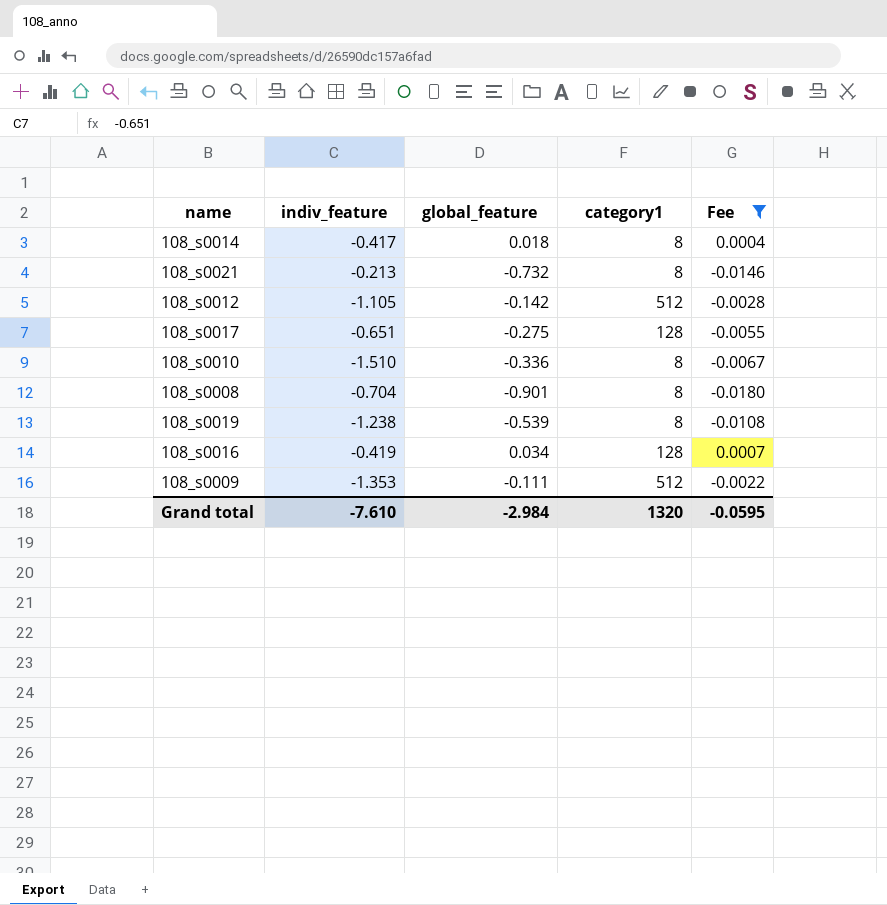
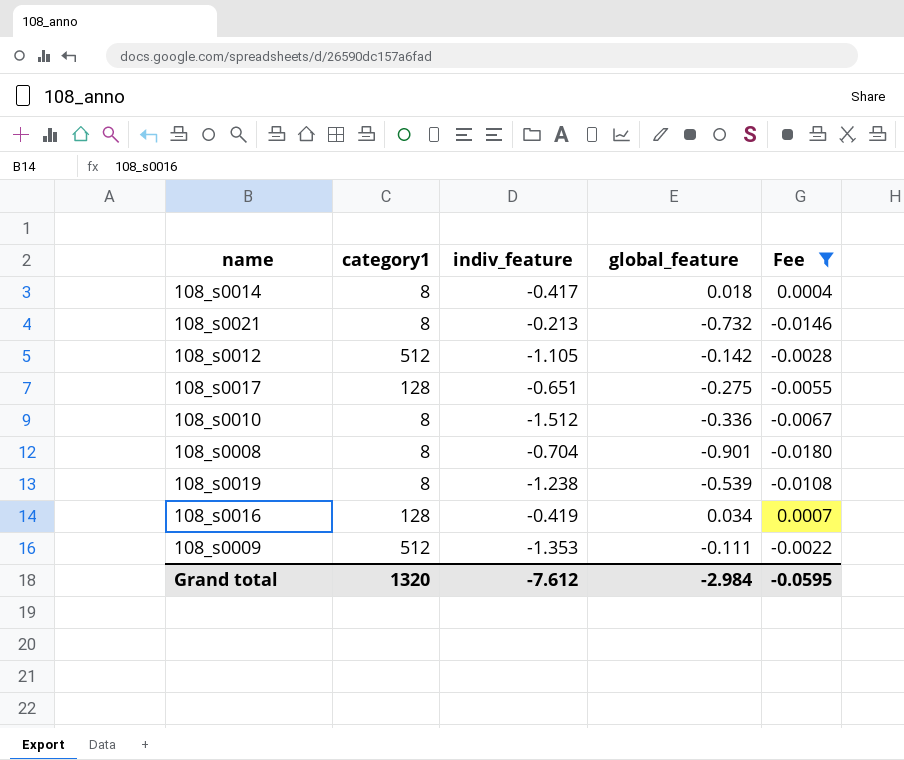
column category1 | position: 4 -> 2
108_s0010 | indiv_feature: -1.510 -> -1.512
Grand total | indiv_feature: -7.610 -> -7.612

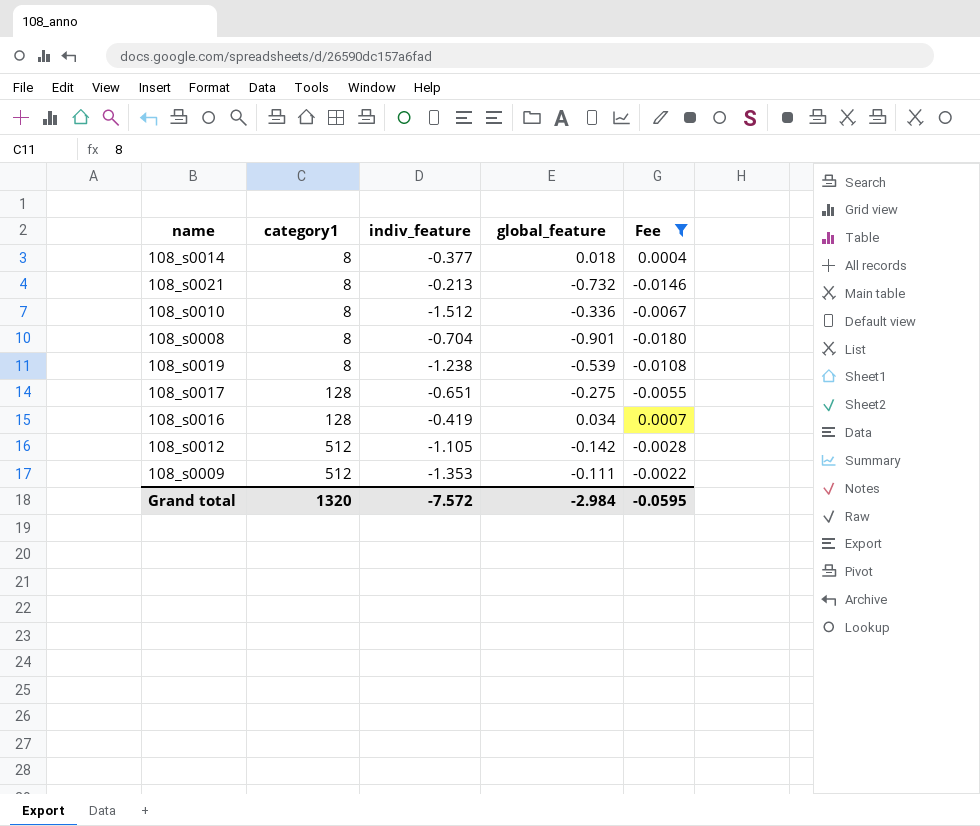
row order: none -> category1 ascending
108_s0014 | indiv_feature: -0.417 -> -0.377
Grand total | indiv_feature: -7.612 -> -7.572

